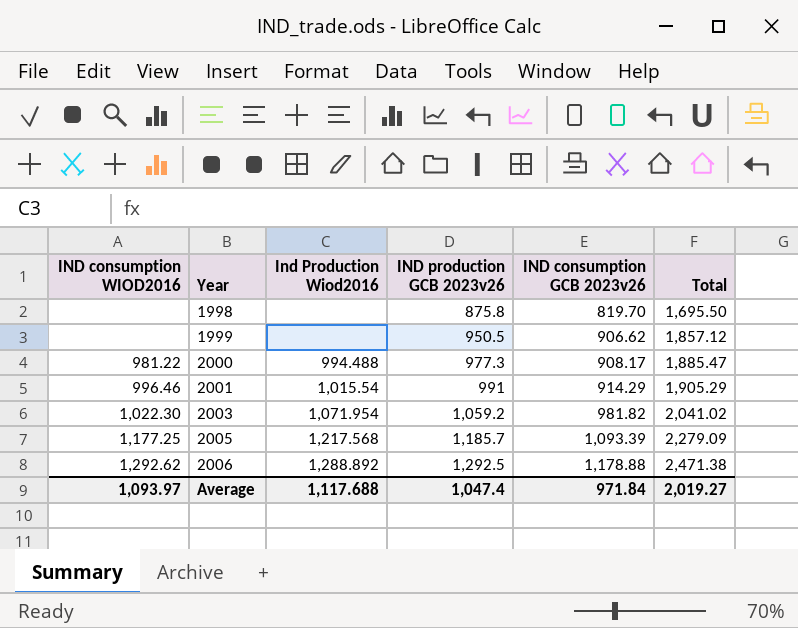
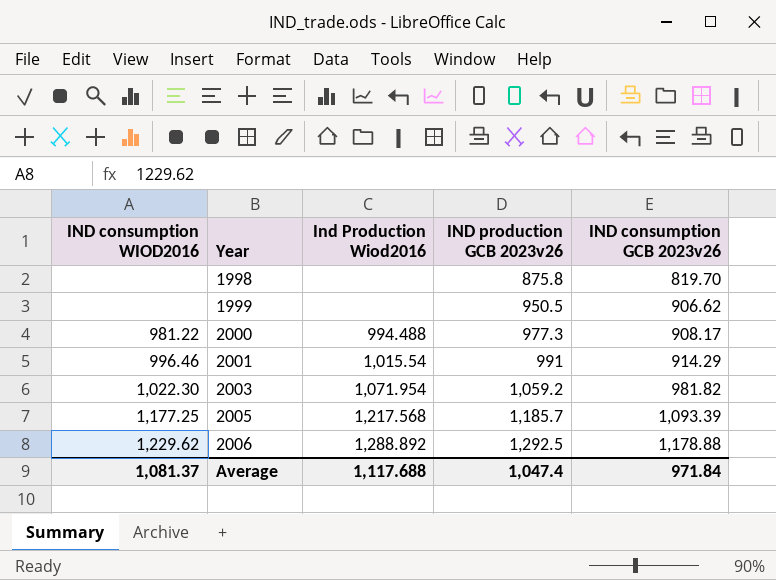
column Total | formula: [IND production GCB 2023v26] + [IND consumption GCB 2023v26] -> none
2006 | IND consumption WIOD2016: 1,292.62 -> 1,229.62
Average | IND consumption WIOD2016: 1,093.97 -> 1,081.37

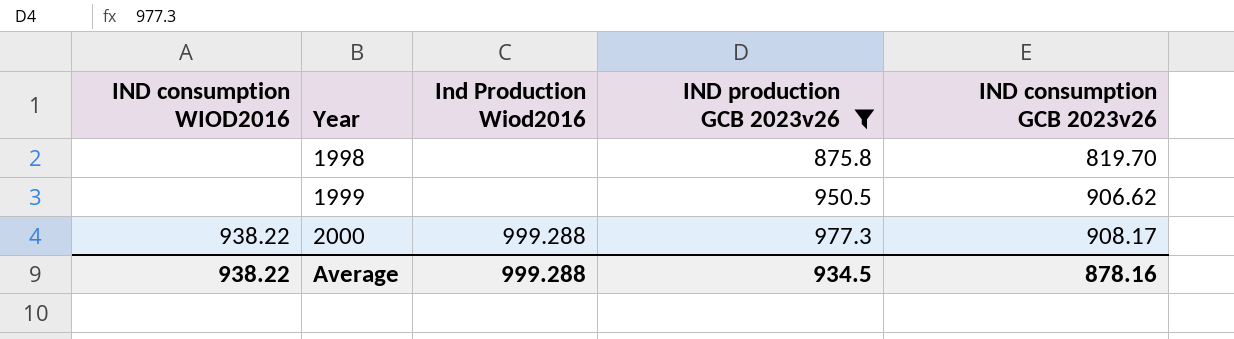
filter: none -> IND production GCB 2023v26 <= 977.3
2000 | IND consumption WIOD2016: 981.22 -> 938.22
2000 | Ind Production Wiod2016: 994.488 -> 999.288
Average | IND consumption WIOD2016: 1,081.37 -> 938.22
Average | Ind Production Wiod2016: 1,117.688 -> 999.288
Average | IND production GCB 2023v26: 1,047.4 -> 934.5
Average | IND consumption GCB 2023v26: 971.84 -> 878.16

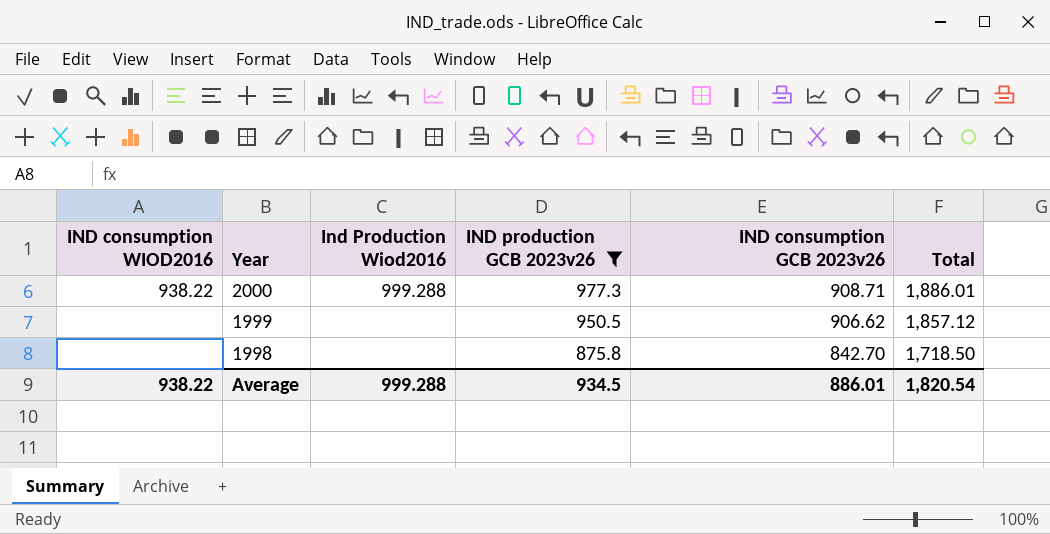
row order: Year ascending -> Year descending
column Total | formula: none -> [IND production GCB 2023v26] + [IND consumption GCB 2023v26]
2000 | IND consumption GCB 2023v26: 908.17 -> 908.71
1998 | IND consumption GCB 2023v26: 819.70 -> 842.70
Average | IND consumption GCB 2023v26: 878.16 -> 886.01

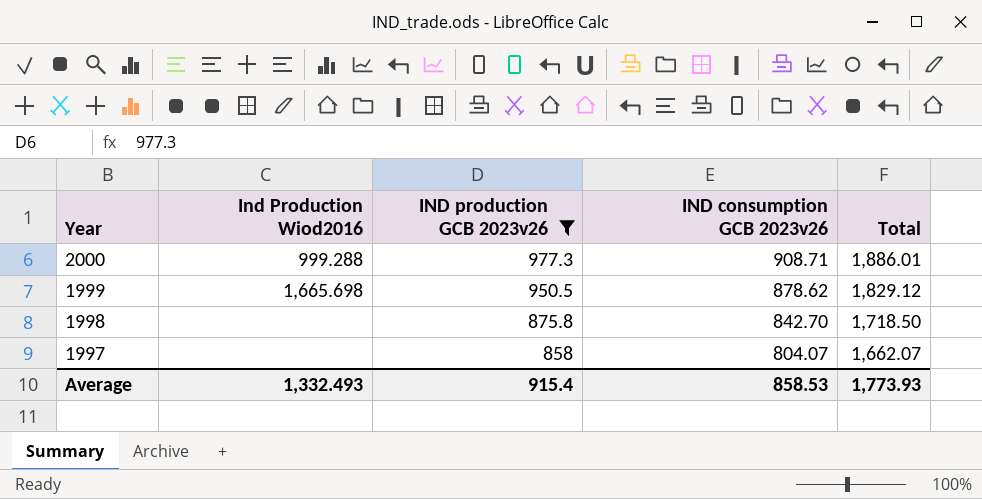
column IND consumption WIOD2016 | position: 1 -> none
1999 | Ind Production Wiod2016: none -> 1,665.698
1999 | IND consumption GCB 2023v26: 906.62 -> 878.62
1999 | Total: 1,857.12 -> 1,829.12
row 1997: none -> none | 858 | 804.07 | 1,662.07
Average | Ind Production Wiod2016: 999.288 -> 1,332.493
Average | IND production GCB 2023v26: 934.5 -> 915.4
Average | IND consumption GCB 2023v26: 886.01 -> 858.53
Average | Total: 1,820.54 -> 1,773.93

